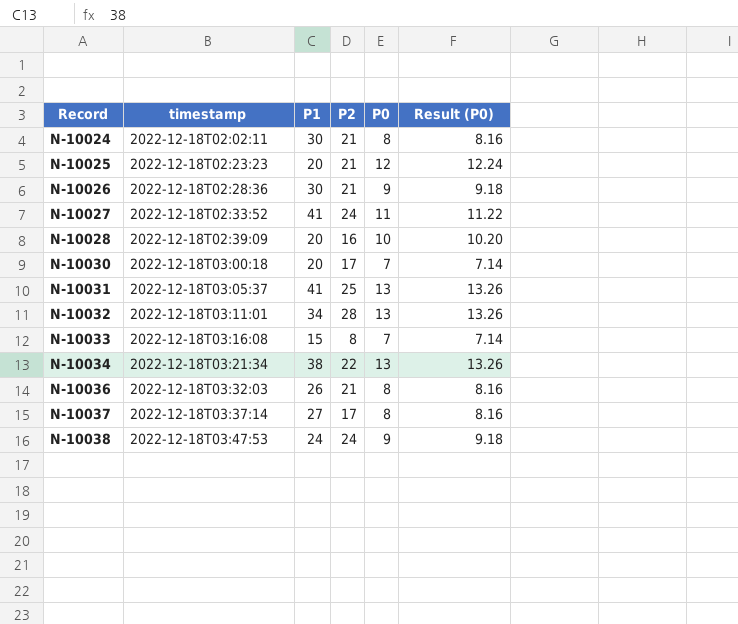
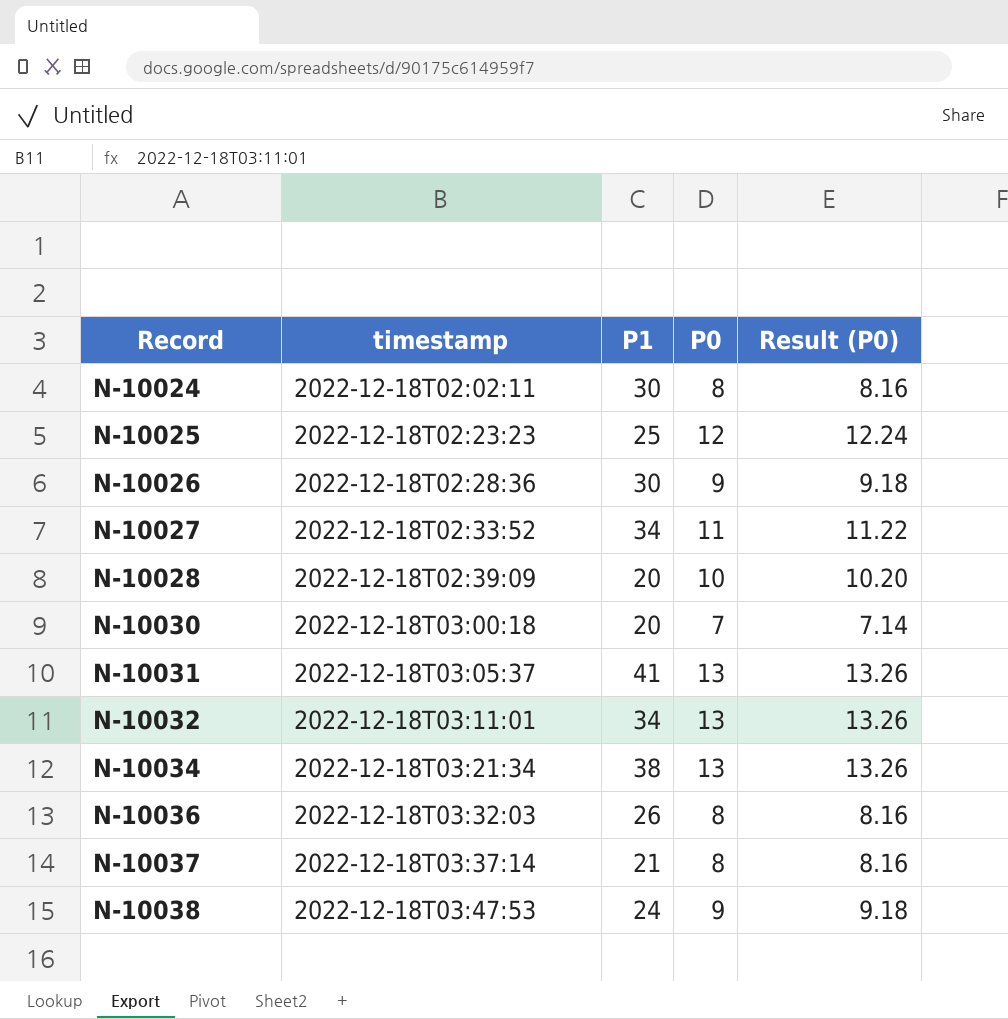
column P2 | position: 4 -> none
row N-10033: 2022-12-18T03:16:08 | 15 | 8 | 7 | 7.14 -> none
N-10025 | P1: 20 -> 25
N-10027 | P1: 41 -> 34
N-10037 | P1: 27 -> 21

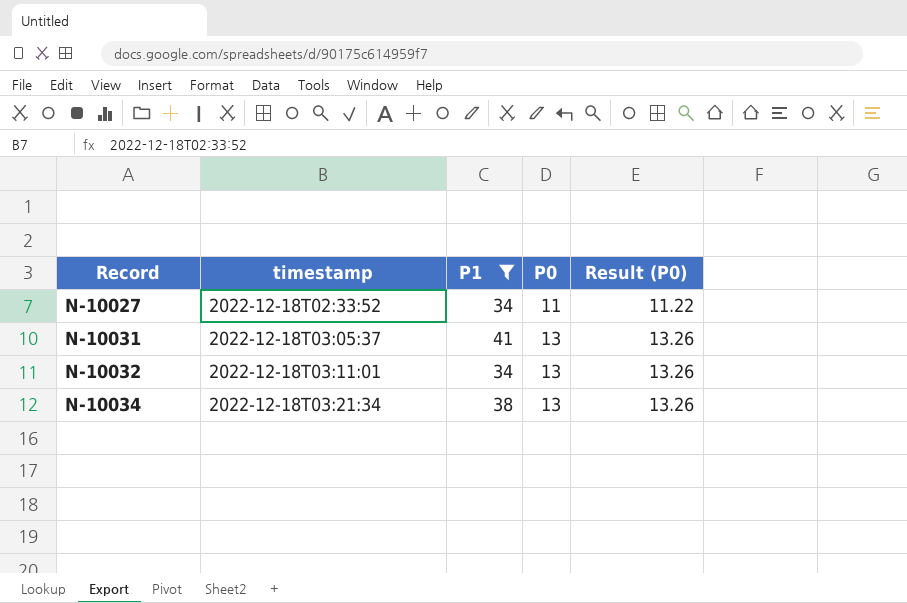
filter: none -> P1 >= 34

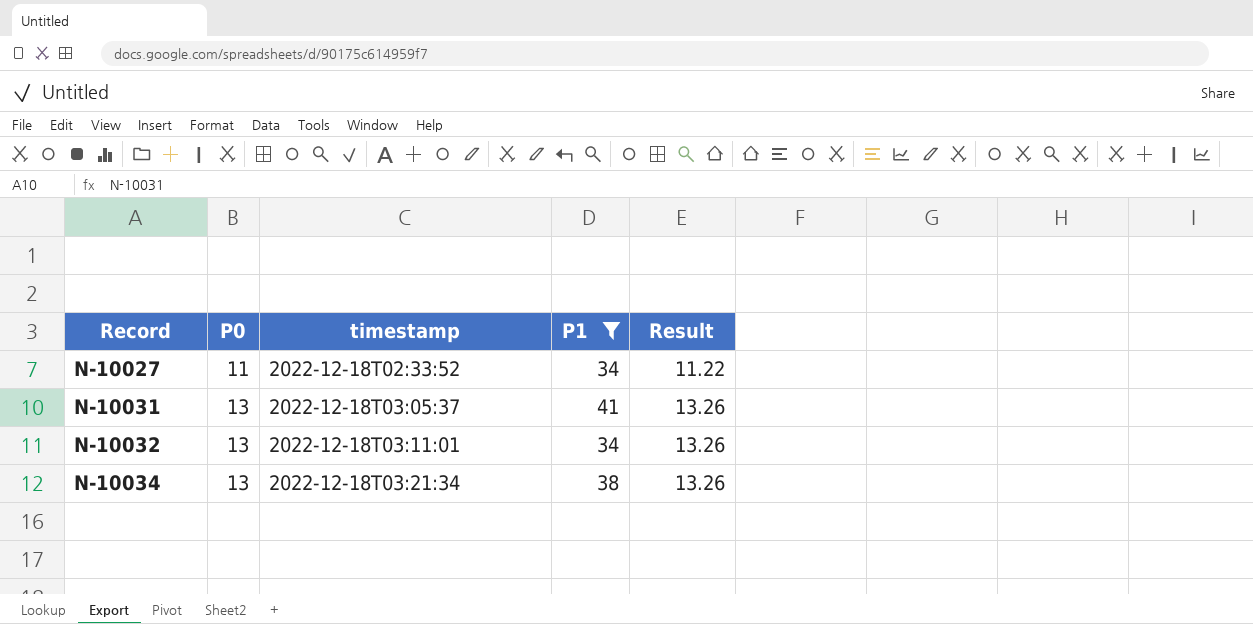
column P0 | position: 4 -> 2
column name: Result (P0) -> Result

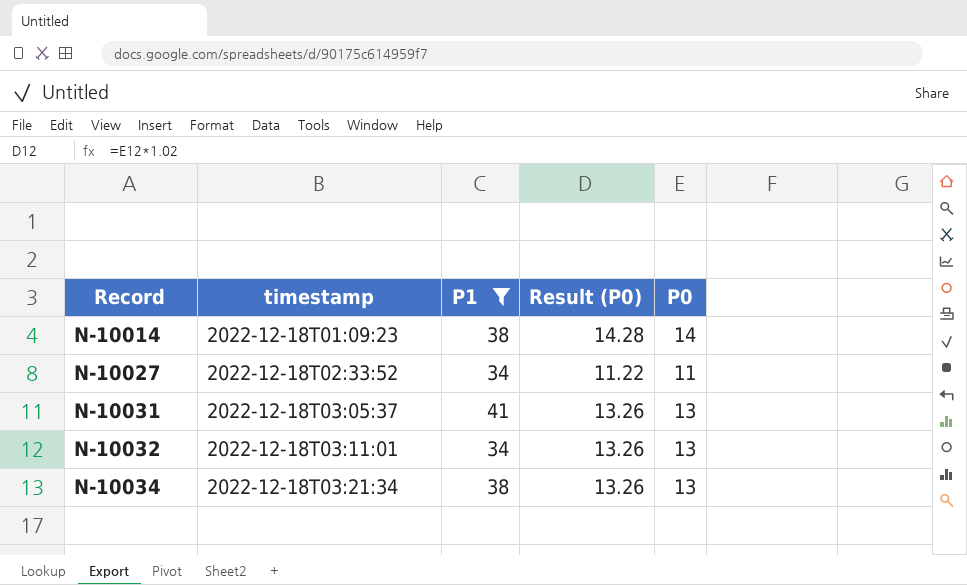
column name: Result -> Result (P0)
column P0 | position: 2 -> 5
row N-10014: none -> 2022-12-18T01:09:23 | 38 | 14.28 | 14

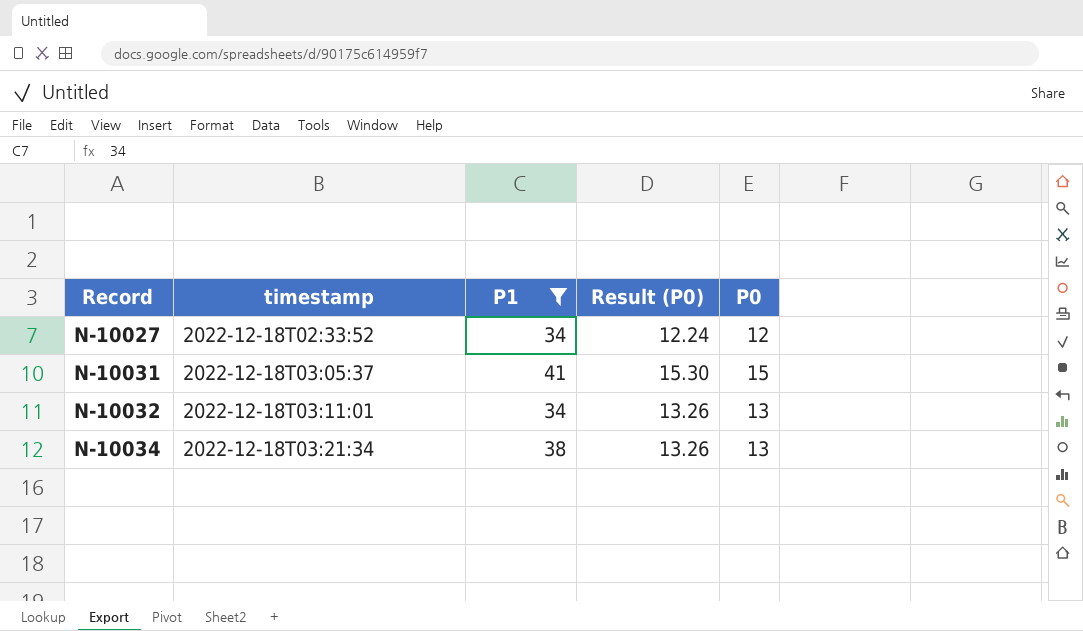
row N-10014: 2022-12-18T01:09:23 | 38 | 14.28 | 14 -> none
N-10027 | Result (P0): 11.22 -> 12.24
N-10027 | P0: 11 -> 12
N-10031 | Result (P0): 13.26 -> 15.30
N-10031 | P0: 13 -> 15

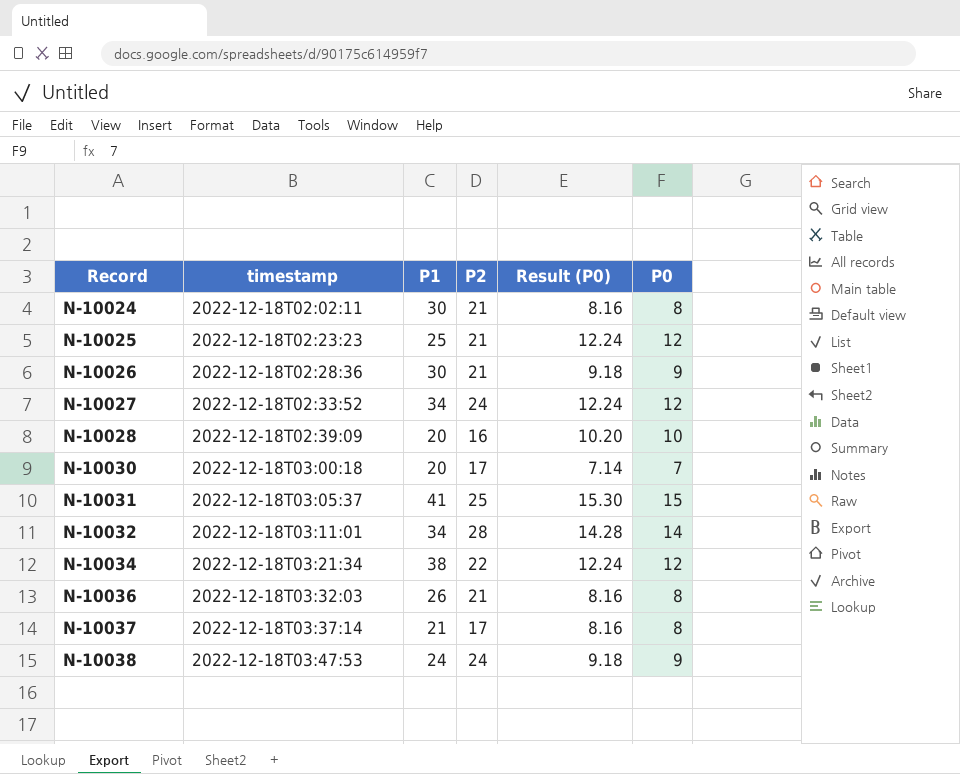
filter: P1 >= 34 -> none
column P2 | position: none -> 4
N-10032 | Result (P0): 13.26 -> 14.28
N-10032 | P0: 13 -> 14
N-10034 | Result (P0): 13.26 -> 12.24
N-10034 | P0: 13 -> 12

